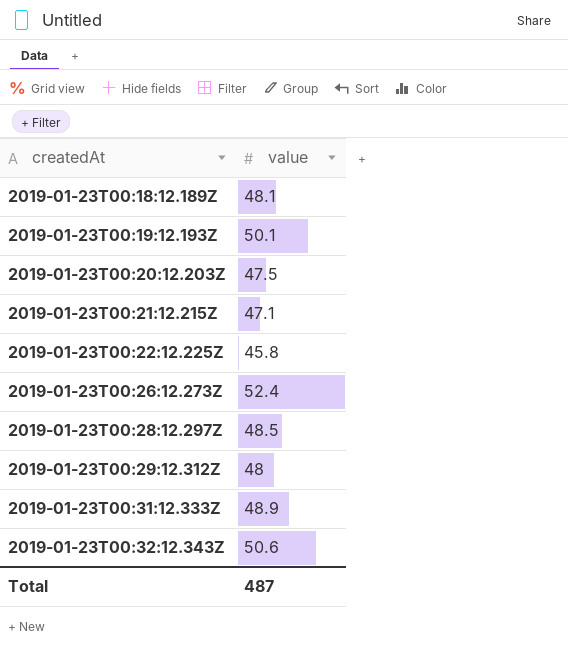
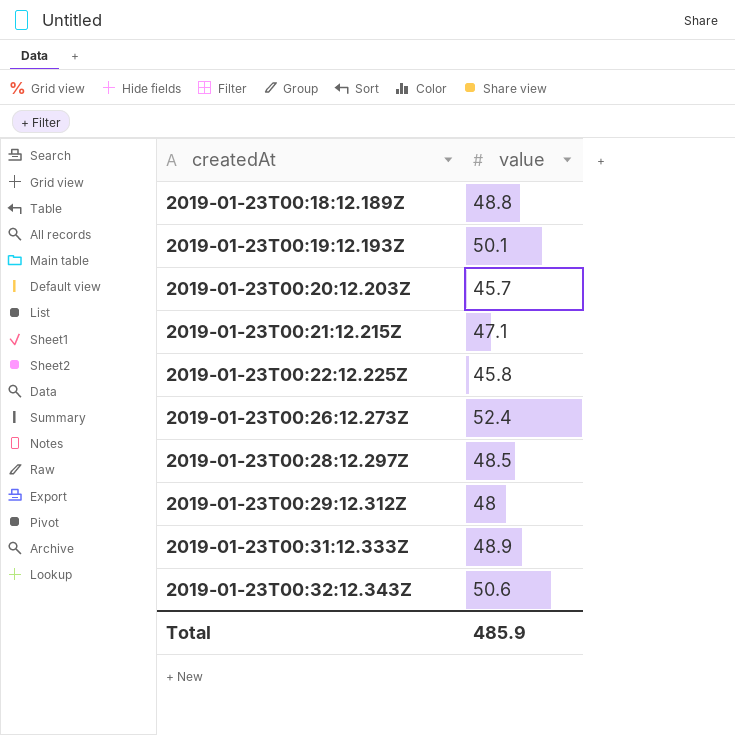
2019-01-23T00:18:12.189Z | value: 48.1 -> 48.8
2019-01-23T00:20:12.203Z | value: 47.5 -> 45.7
Total | value: 487 -> 485.9

